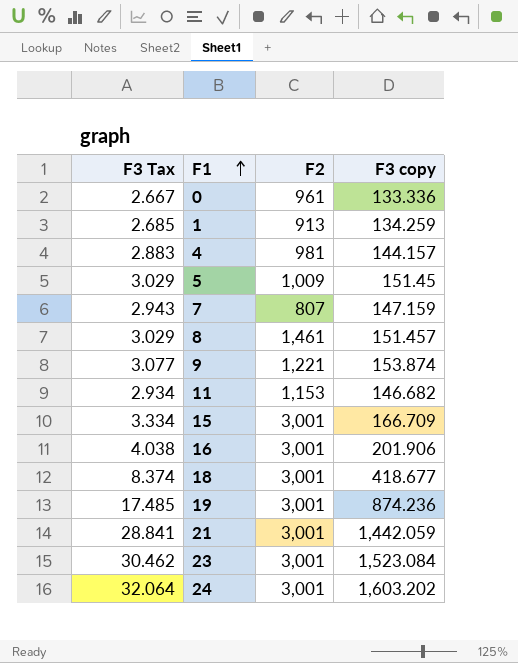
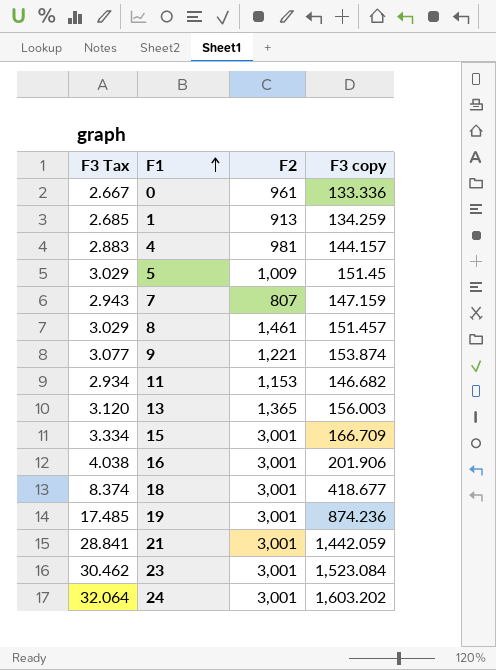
row 13: none -> 3.120 | 1,365 | 156.003

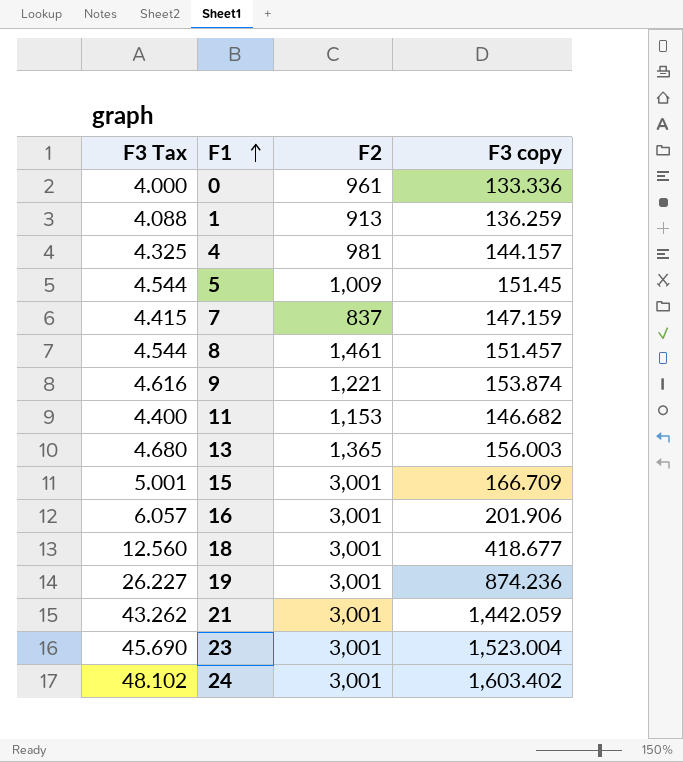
column F3 Tax | formula: [F3 copy] * 0.02 -> [F3 copy] * 0.03
1 | F3 copy: 134.259 -> 136.259
7 | F2: 807 -> 837
23 | F3 copy: 1,523.084 -> 1,523.004
24 | F3 copy: 1,603.202 -> 1,603.402

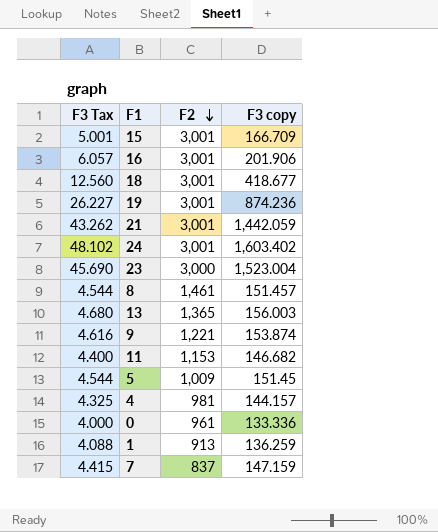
row order: F1 ascending -> F2 descending
23 | F2: 3,001 -> 3,000

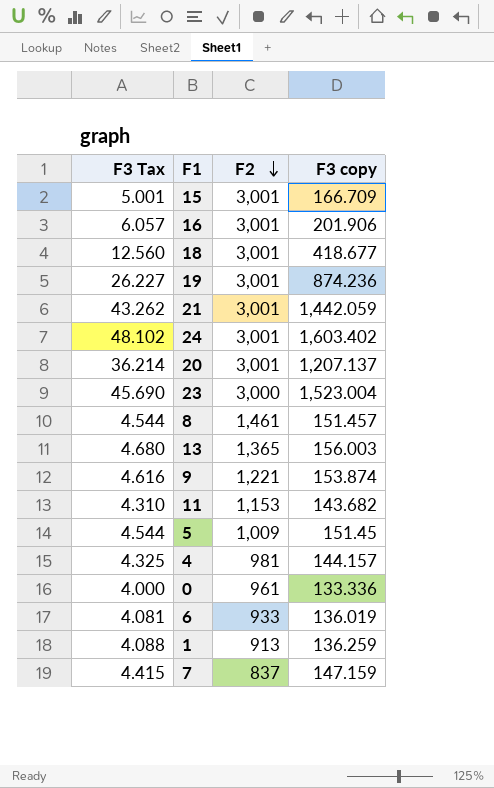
row 20: none -> 36.214 | 3,001 | 1,207.137
11 | F3 Tax: 4.400 -> 4.310
11 | F3 copy: 146.682 -> 143.682
row 6: none -> 4.081 | 933 | 136.019

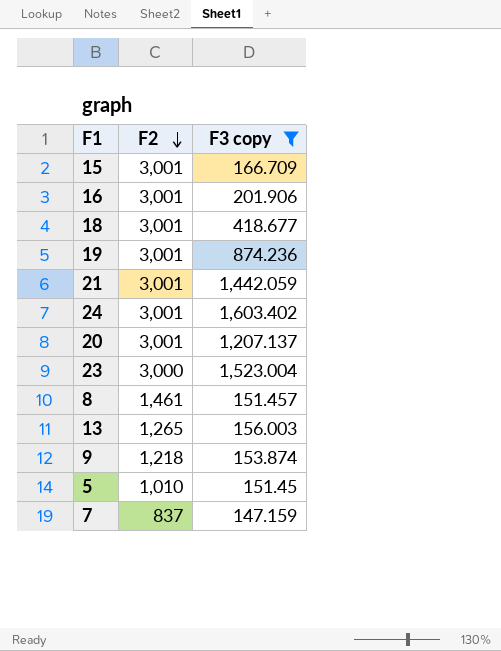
filter: none -> F3 copy >= 147.159
column F3 Tax | formula: [F3 copy] * 0.03 -> none
13 | F2: 1,365 -> 1,265
9 | F2: 1,221 -> 1,218
5 | F2: 1,009 -> 1,010

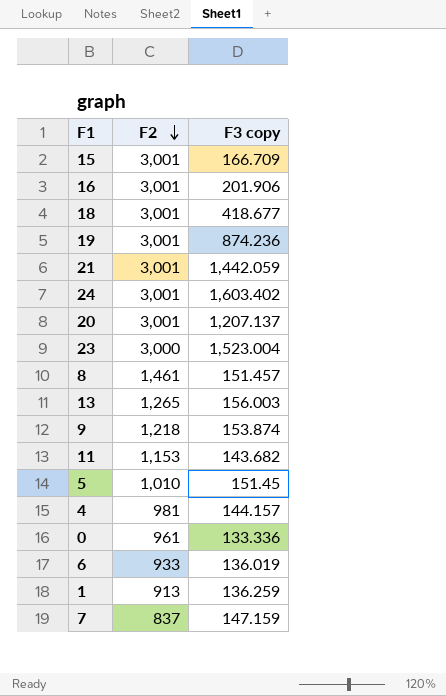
filter: F3 copy >= 147.159 -> none

